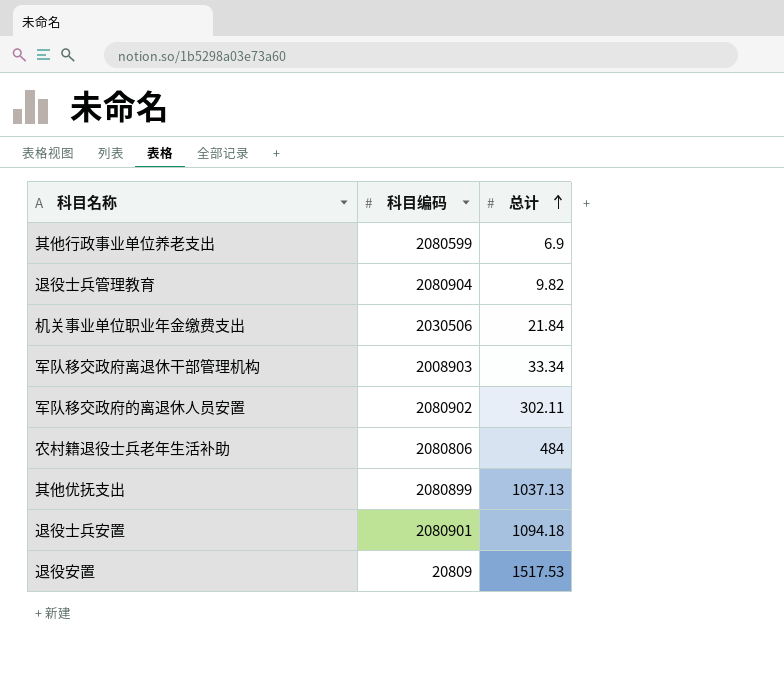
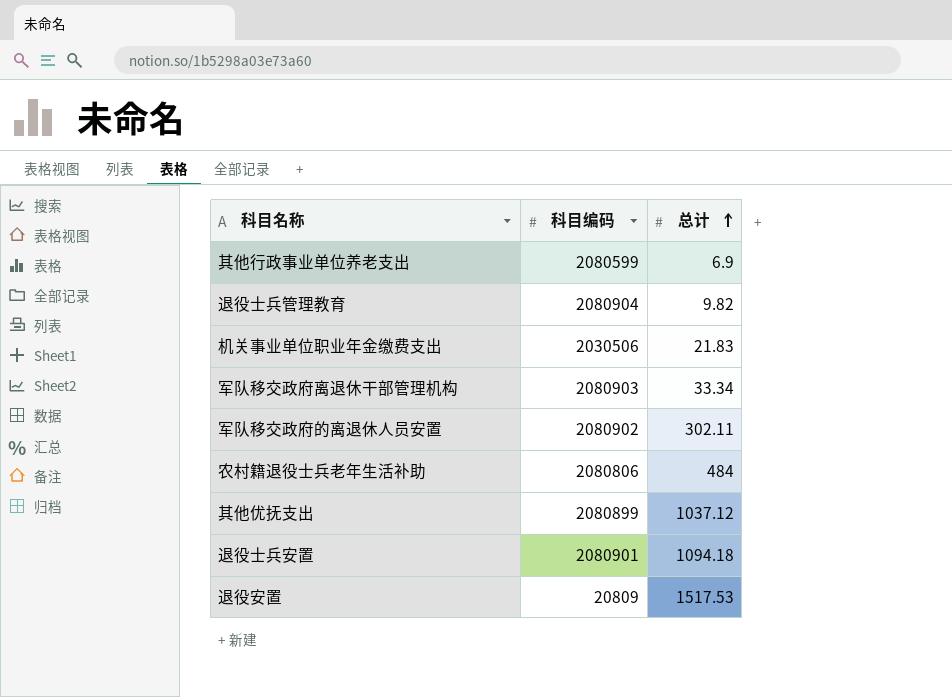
机关事业单位职业年金缴费支出 | 总计: 21.84 -> 21.83
军队移交政府离退休干部管理机构 | 科目编码: 2008903 -> 2080903
其他优抚支出 | 总计: 1037.13 -> 1037.12

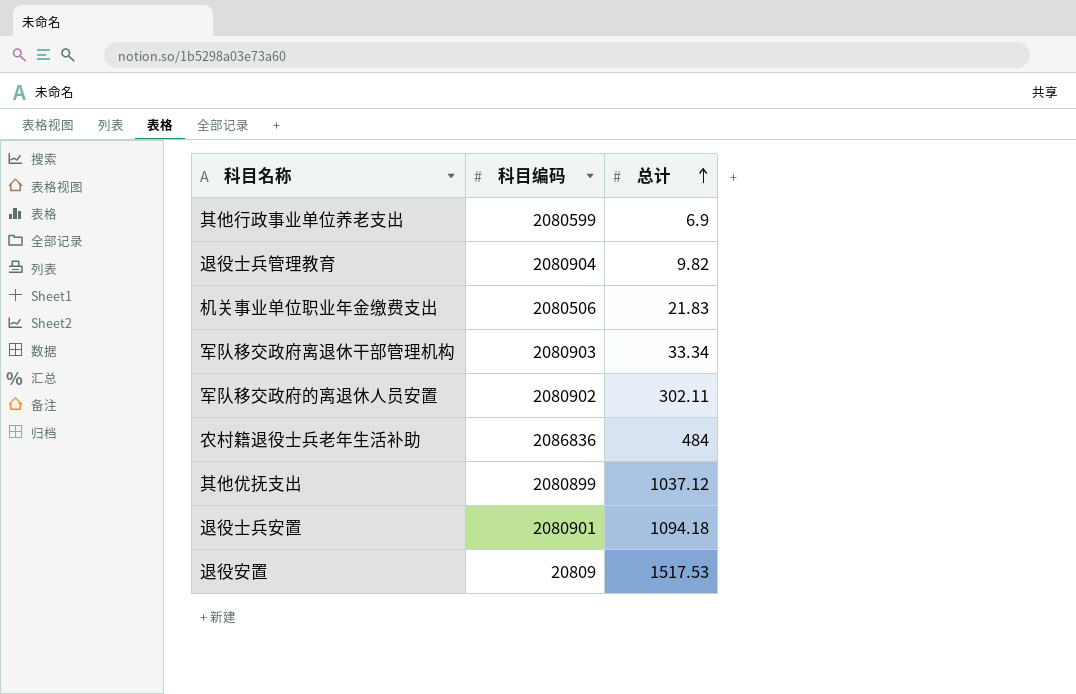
机关事业单位职业年金缴费支出 | 科目编码: 2030506 -> 2080506
农村籍退役士兵老年生活补助 | 科目编码: 2080806 -> 2086836

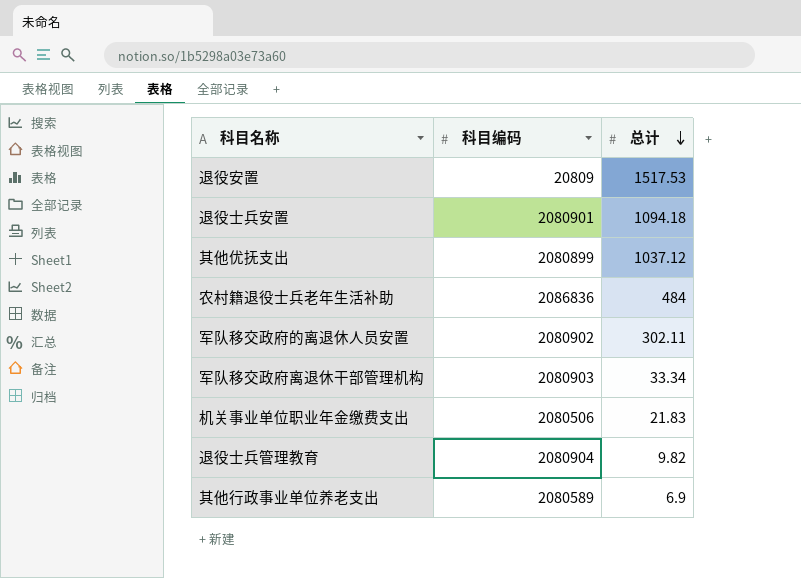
row order: 总计 ascending -> 总计 descending
其他行政事业单位养老支出 | 科目编码: 2080599 -> 2080589

